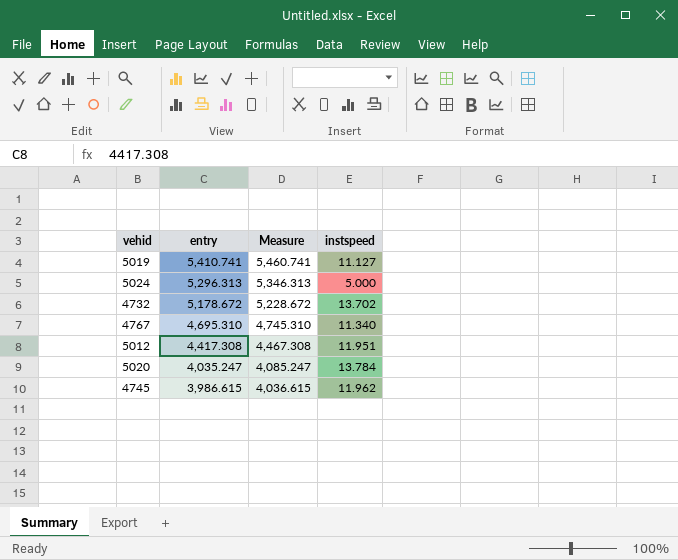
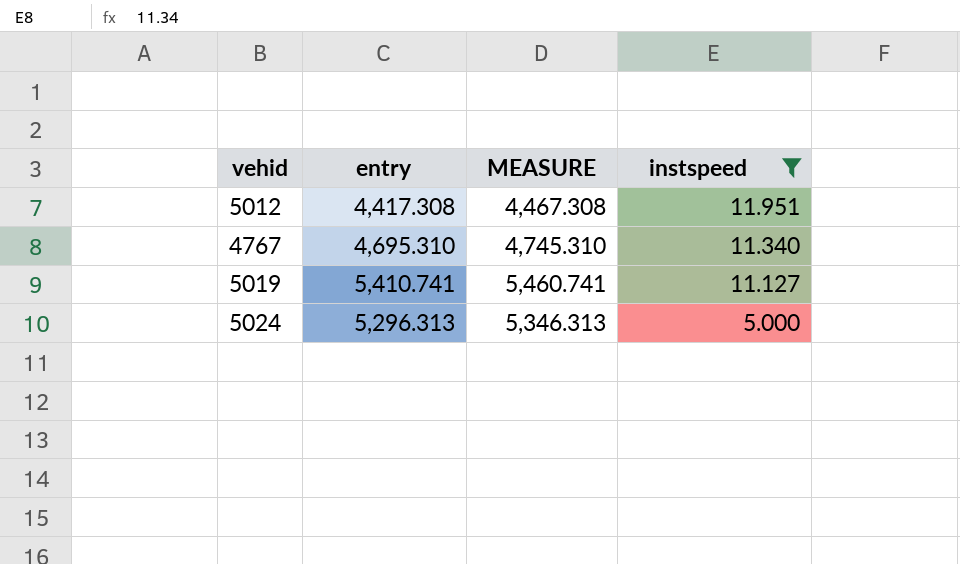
filter: none -> instspeed <= 11.951
row order: entry descending -> instspeed descending
column name: Measure -> MEASURE

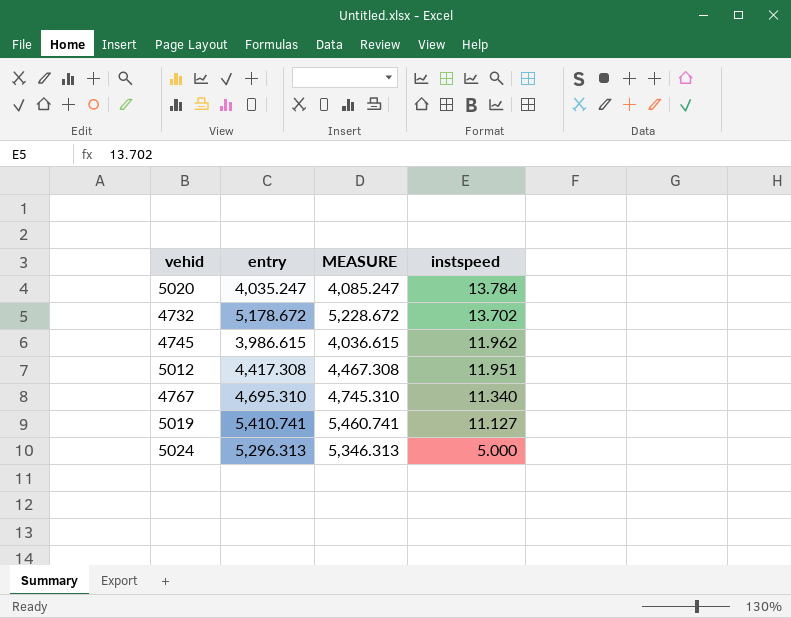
filter: instspeed <= 11.951 -> none

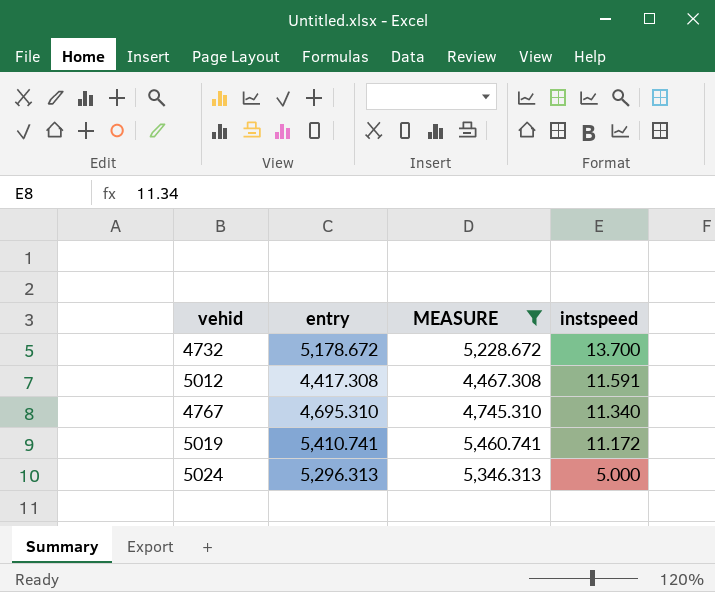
filter: none -> MEASURE >= 4,467.308
4732 | instspeed: 13.702 -> 13.700
5012 | instspeed: 11.951 -> 11.591
5019 | instspeed: 11.127 -> 11.172

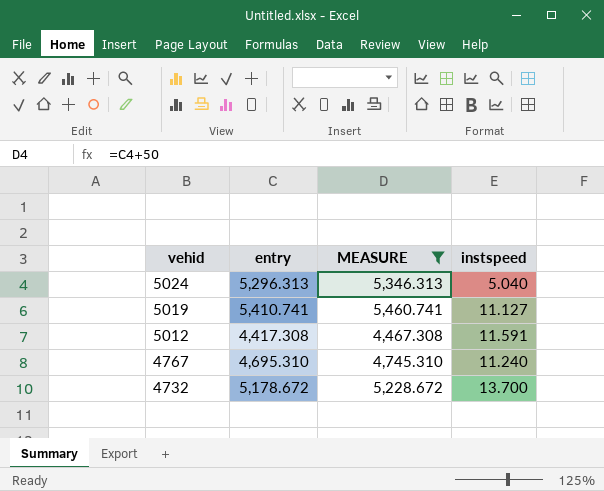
row order: instspeed descending -> vehid descending
5024 | instspeed: 5.000 -> 5.040
5019 | instspeed: 11.172 -> 11.127
4767 | instspeed: 11.340 -> 11.240

